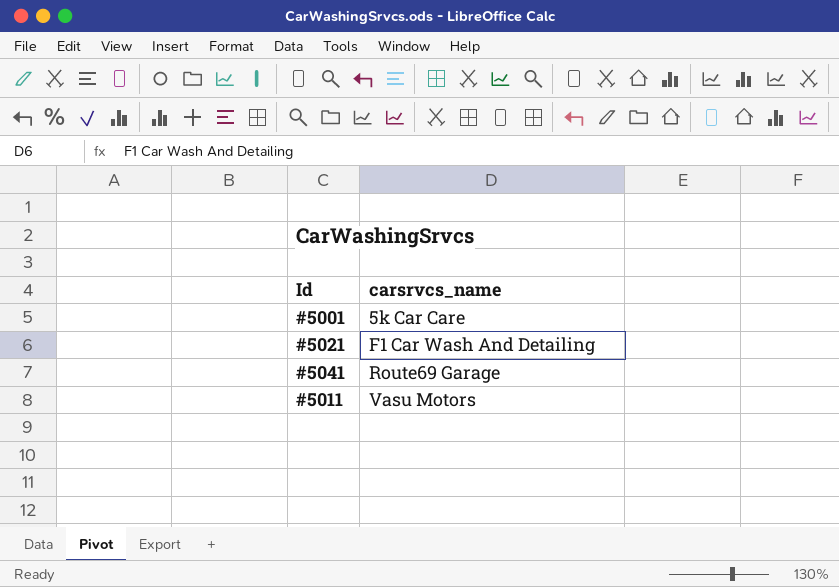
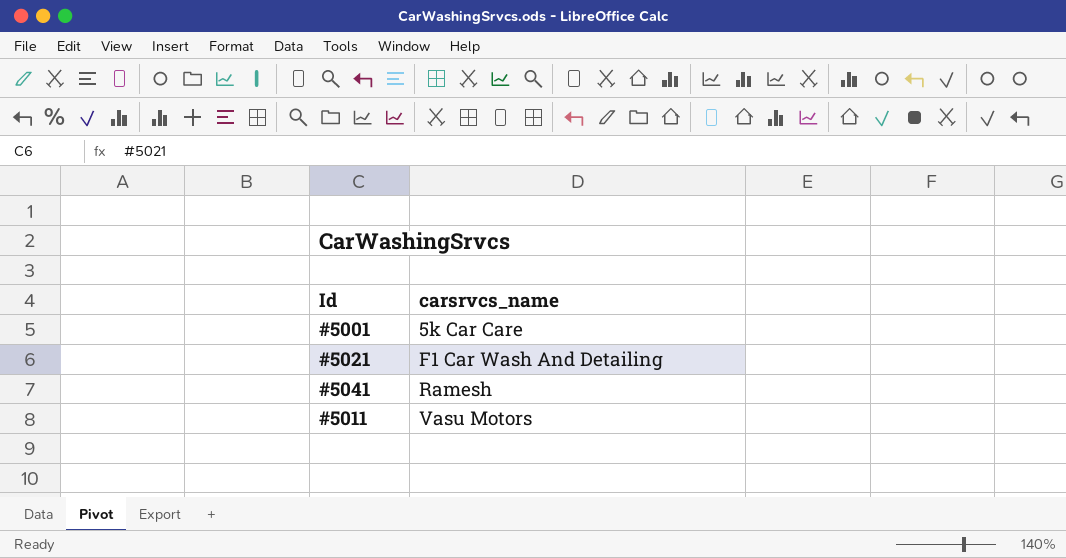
#5041 | carsrvcs_name: Route69 Garage -> Ramesh

